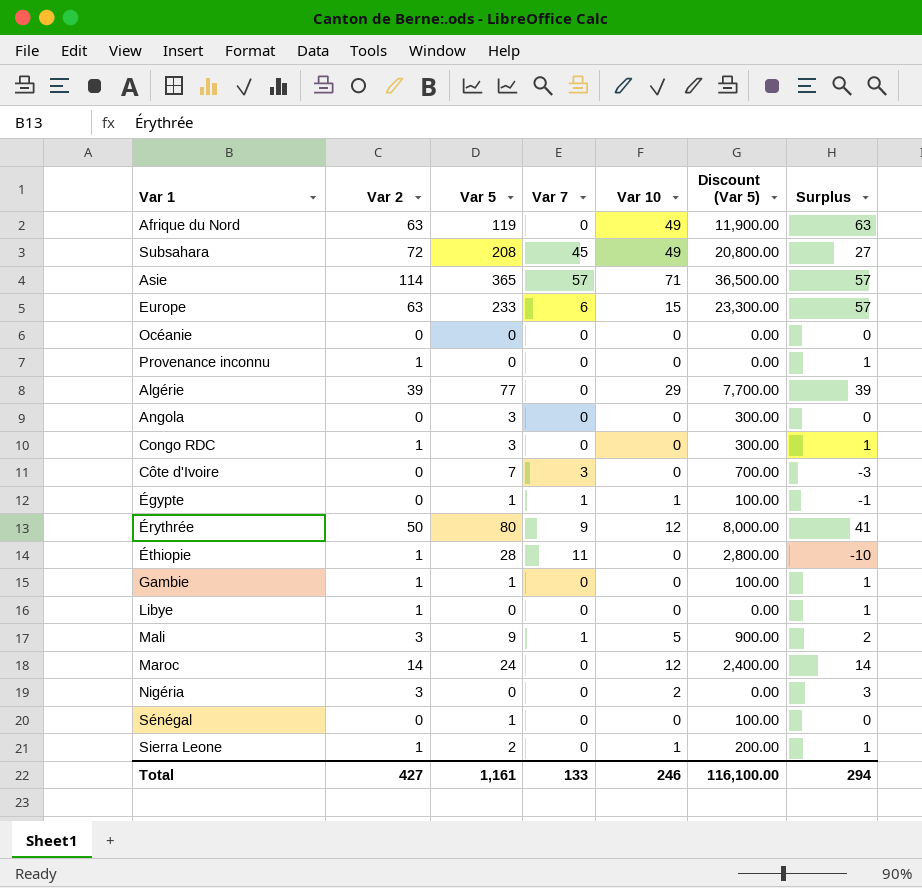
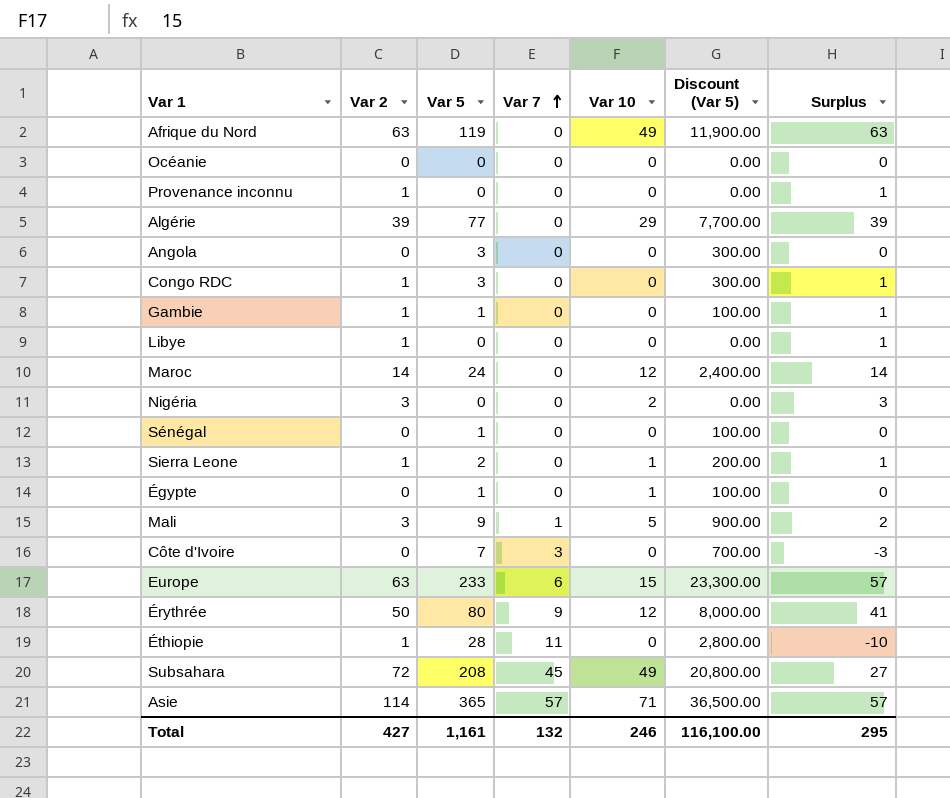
row order: none -> Var 7 ascending
Égypte | Var 7: 1 -> 0
Égypte | Surplus: -1 -> 0
Total | Var 7: 133 -> 132
Total | Surplus: 294 -> 295

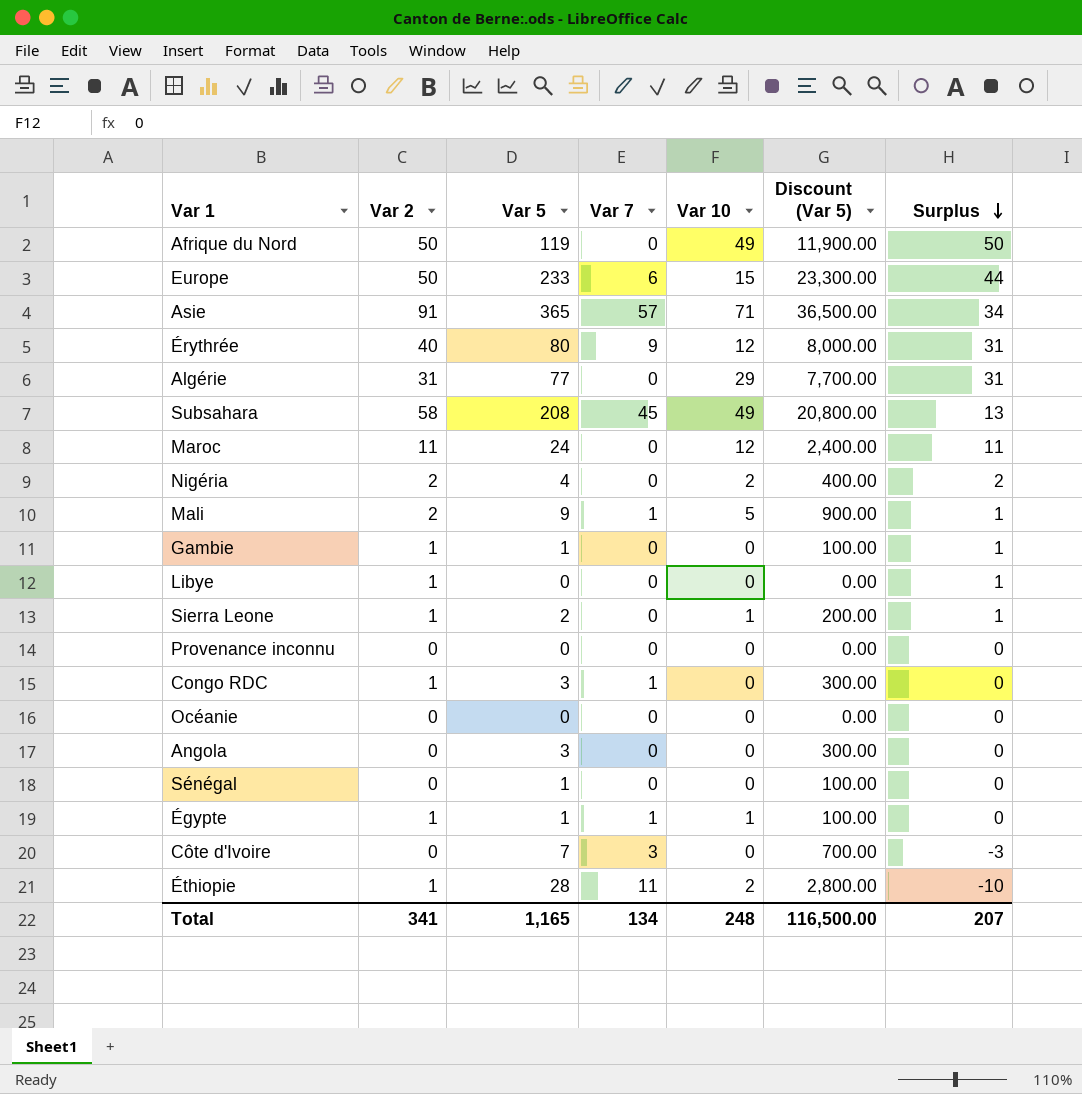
row order: Var 7 ascending -> Surplus descending
Afrique du Nord | Var 2: 63 -> 50
Afrique du Nord | Surplus: 63 -> 50
Europe | Var 2: 63 -> 50
Europe | Surplus: 57 -> 44
Asie | Var 2: 114 -> 91
Asie | Surplus: 57 -> 34
Érythrée | Var 2: 50 -> 40
Érythrée | Surplus: 41 -> 31
Algérie | Var 2: 39 -> 31
Algérie | Surplus: 39 -> 31
Subsahara | Var 2: 72 -> 58
Subsahara | Surplus: 27 -> 13
Maroc | Var 2: 14 -> 11
Maroc | Surplus: 14 -> 11
Nigéria | Var 2: 3 -> 2
Nigéria | Var 5: 0 -> 4
Nigéria | Discount (Var 5): 0.00 -> 400.00
Nigéria | Surplus: 3 -> 2
Mali | Var 2: 3 -> 2
Mali | Surplus: 2 -> 1
Provenance inconnu | Var 2: 1 -> 0
Provenance inconnu | Surplus: 1 -> 0
Congo RDC | Var 7: 0 -> 1
Congo RDC | Surplus: 1 -> 0
Égypte | Var 2: 0 -> 1
Égypte | Var 7: 0 -> 1
Éthiopie | Var 10: 0 -> 2
Total | Var 2: 427 -> 341
Total | Var 5: 1,161 -> 1,165
Total | Var 7: 132 -> 134
Total | Var 10: 246 -> 248
Total | Discount (Var 5): 116,100.00 -> 116,500.00
Total | Surplus: 295 -> 207

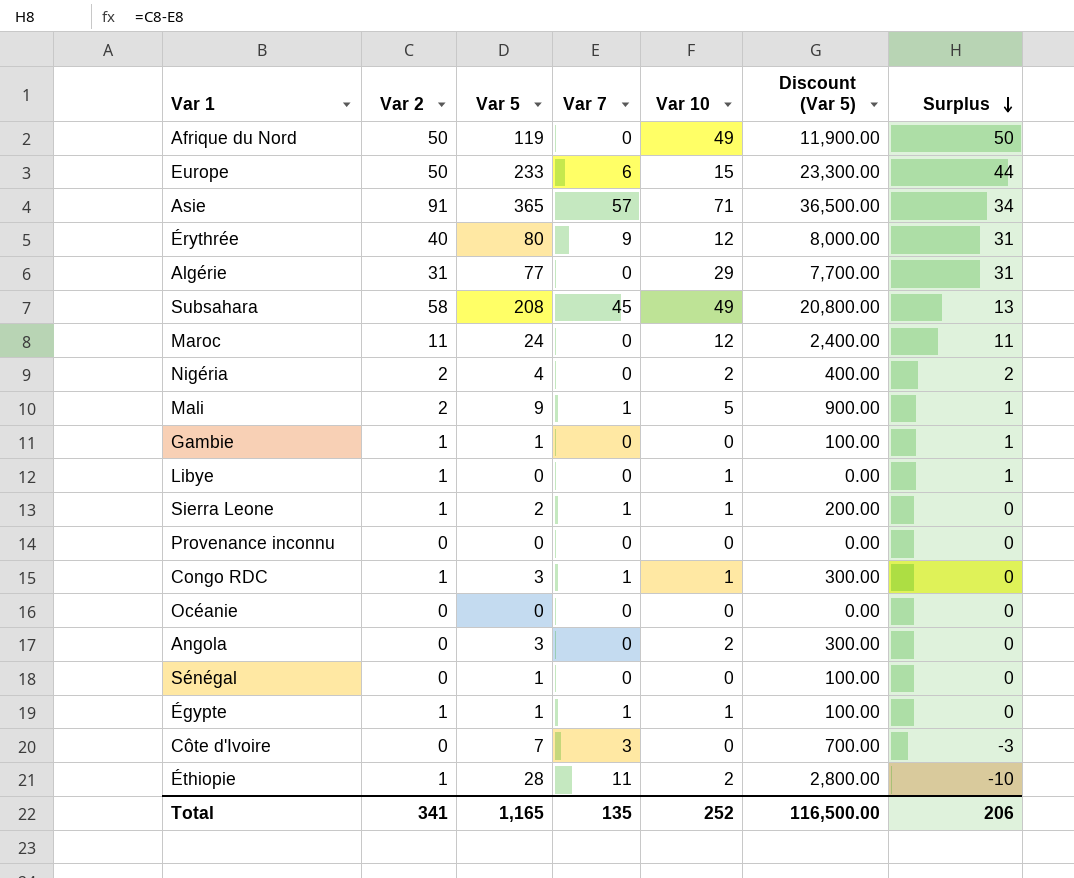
Libye | Var 10: 0 -> 1
Sierra Leone | Var 7: 0 -> 1
Sierra Leone | Surplus: 1 -> 0
Congo RDC | Var 10: 0 -> 1
Angola | Var 10: 0 -> 2
Total | Var 7: 134 -> 135
Total | Var 10: 248 -> 252
Total | Surplus: 207 -> 206

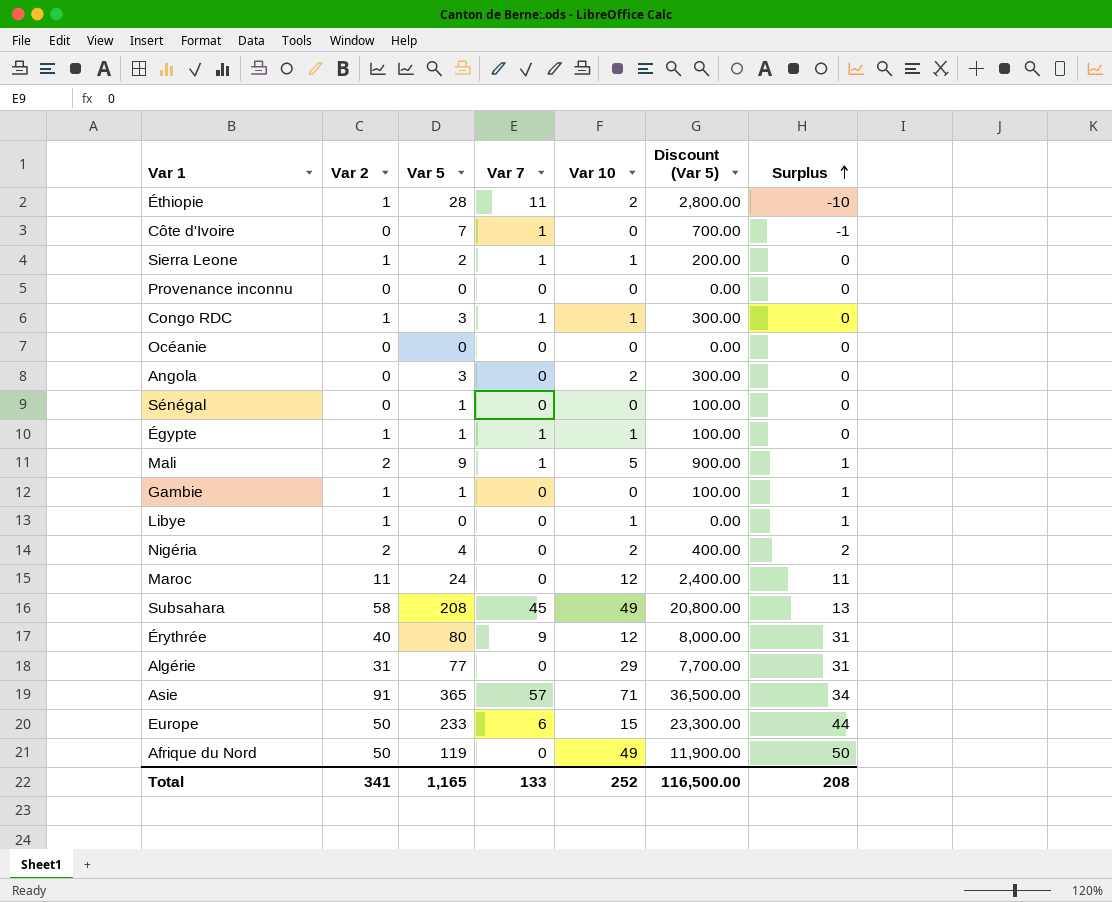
row order: Surplus descending -> Surplus ascending
Côte d'Ivoire | Var 7: 3 -> 1
Côte d'Ivoire | Surplus: -3 -> -1
Total | Var 7: 135 -> 133
Total | Surplus: 206 -> 208

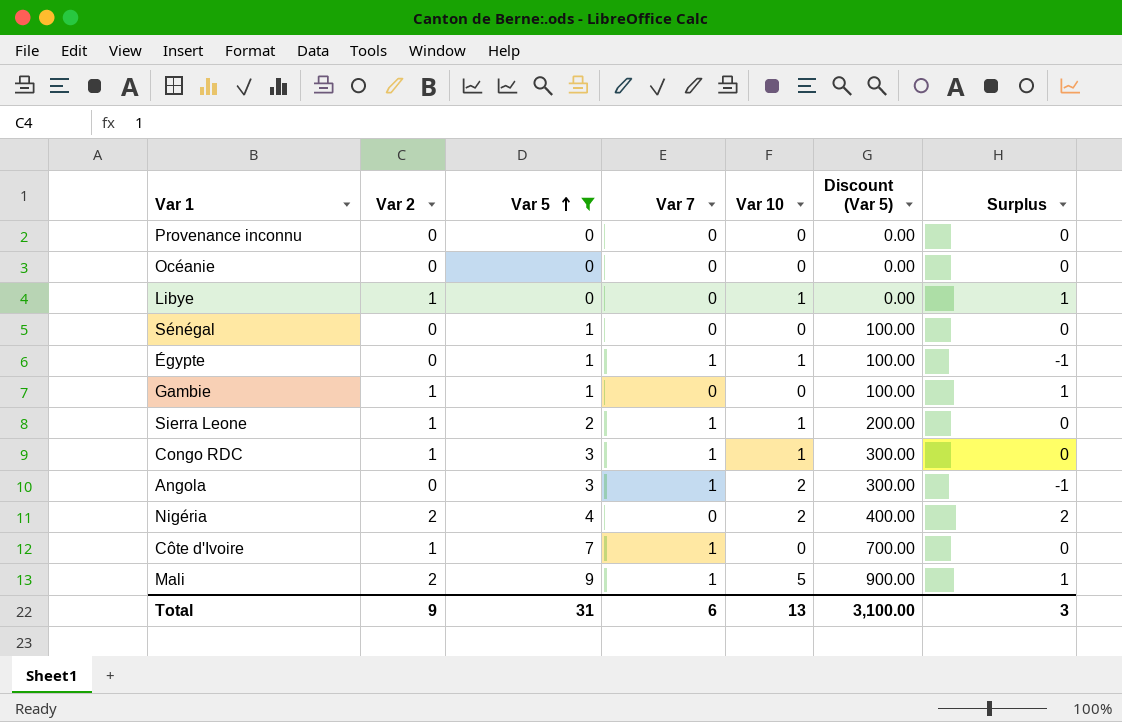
filter: none -> Var 5 <= 9
row order: Surplus ascending -> Var 5 ascending
Égypte | Var 2: 1 -> 0
Égypte | Surplus: 0 -> -1
Angola | Var 7: 0 -> 1
Angola | Surplus: 0 -> -1
Côte d'Ivoire | Var 2: 0 -> 1
Côte d'Ivoire | Surplus: -1 -> 0
Total | Var 2: 341 -> 9
Total | Var 5: 1,165 -> 31
Total | Var 7: 133 -> 6
Total | Var 10: 252 -> 13
Total | Discount (Var 5): 116,500.00 -> 3,100.00
Total | Surplus: 208 -> 3

